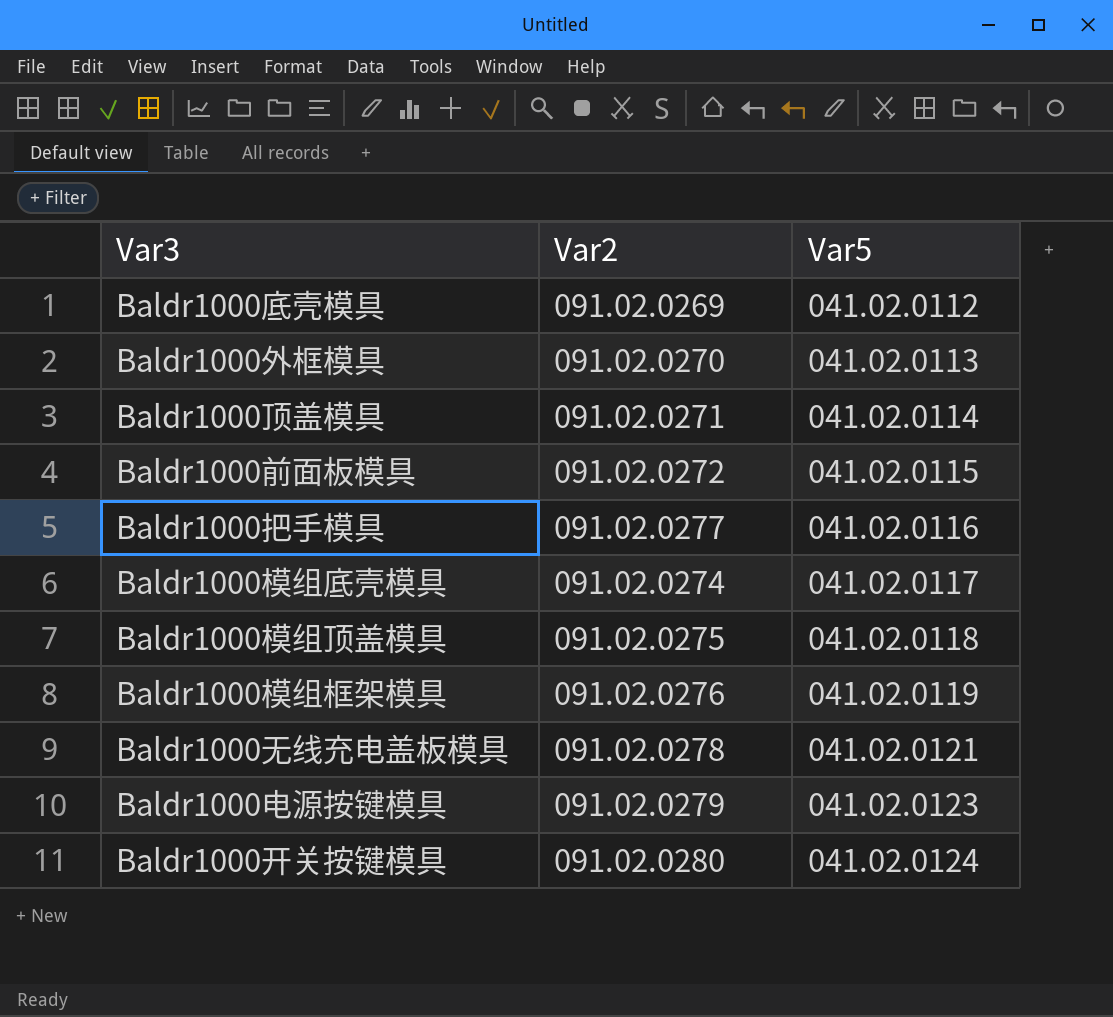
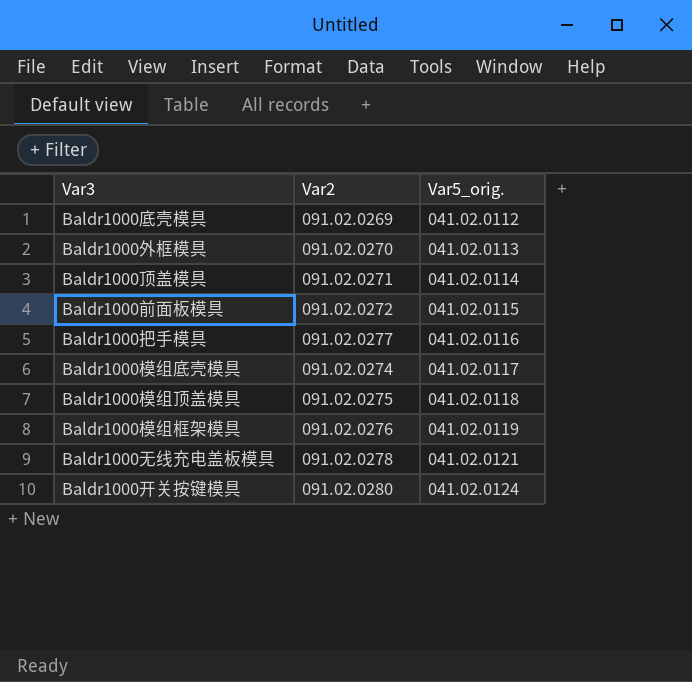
column name: Var5 -> Var5_orig.
row Baldr1000电源按键模具: 091.02.0279 | 041.02.0123 -> none

